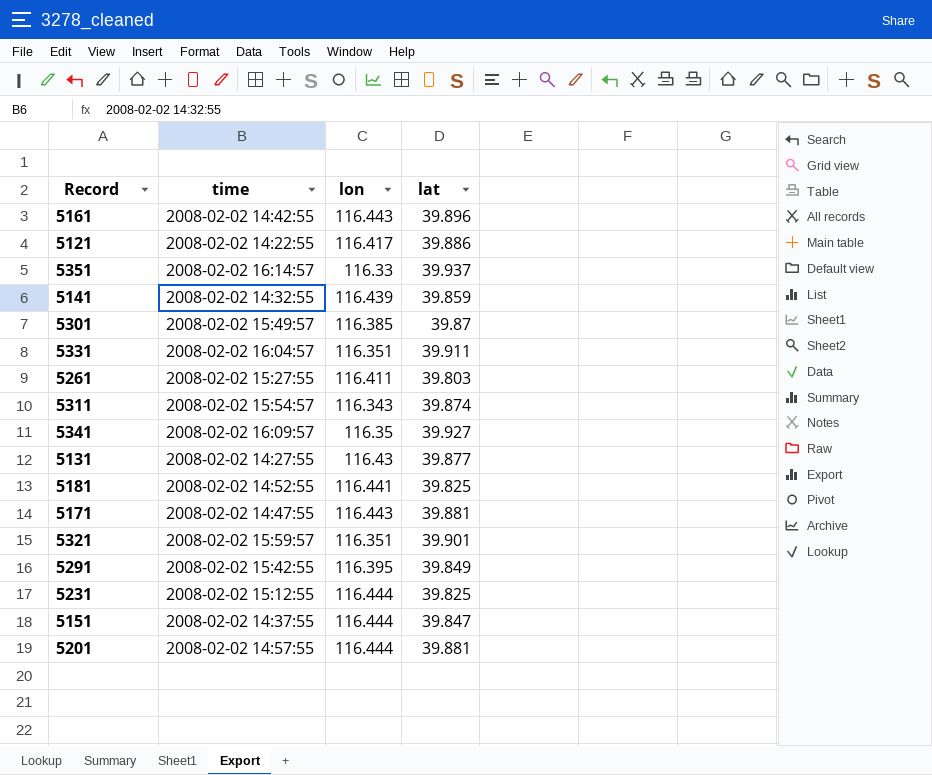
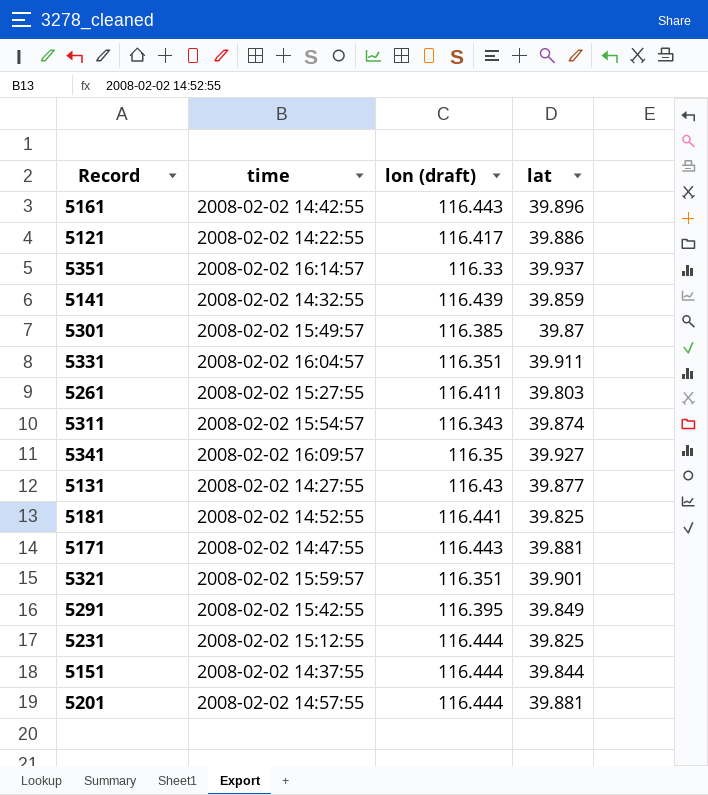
column name: lon -> lon (draft)
5151 | lat: 39.847 -> 39.844

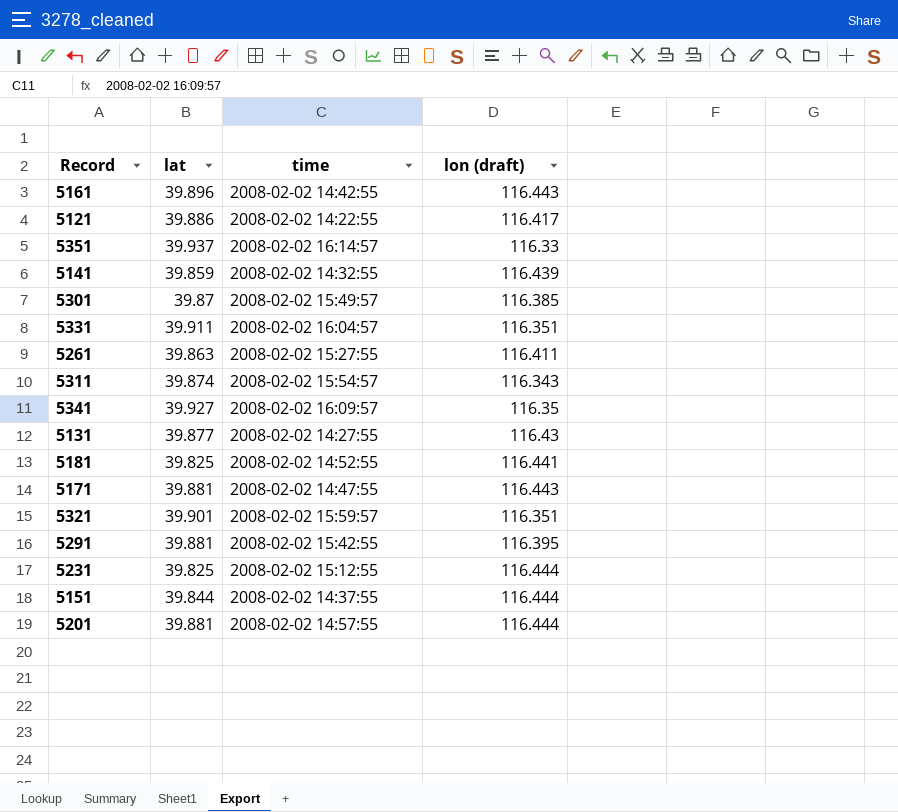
column lat | position: 4 -> 2
5261 | lat: 39.803 -> 39.863
5291 | lat: 39.849 -> 39.881

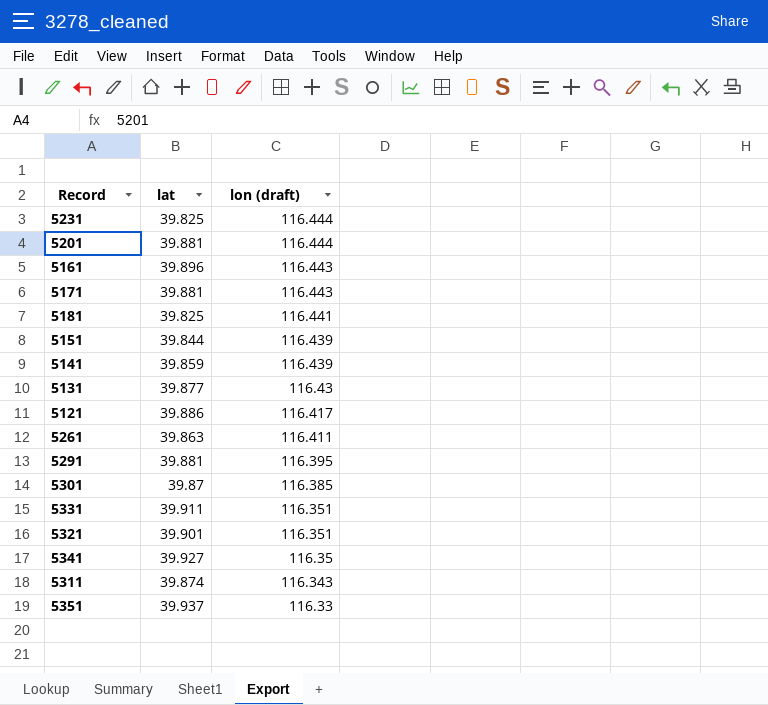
row order: none -> lon (draft) descending
column time | position: 3 -> none
5151 | lon (draft): 116.444 -> 116.439

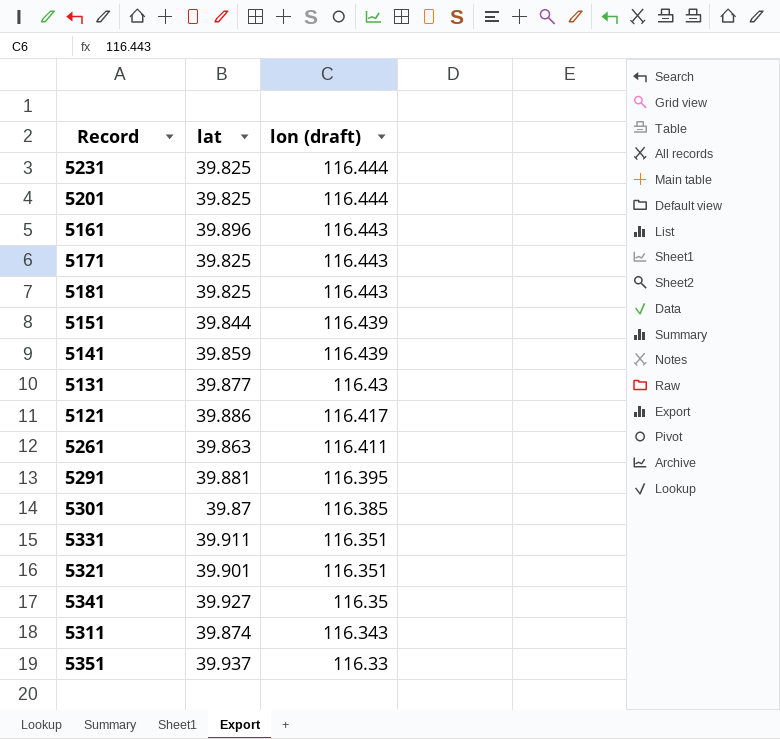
5201 | lat: 39.881 -> 39.825
5171 | lat: 39.881 -> 39.825
5181 | lon (draft): 116.441 -> 116.443

